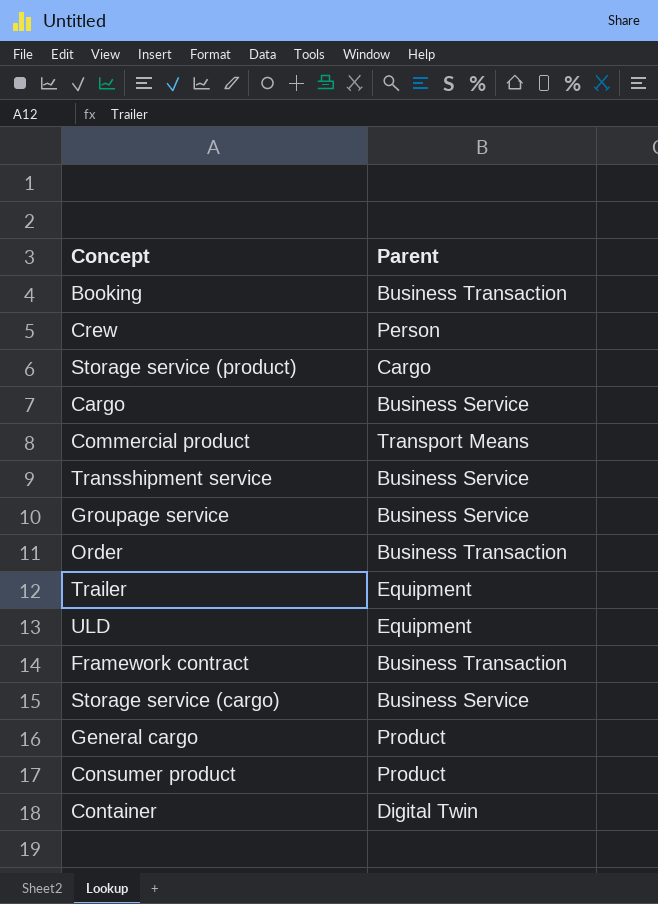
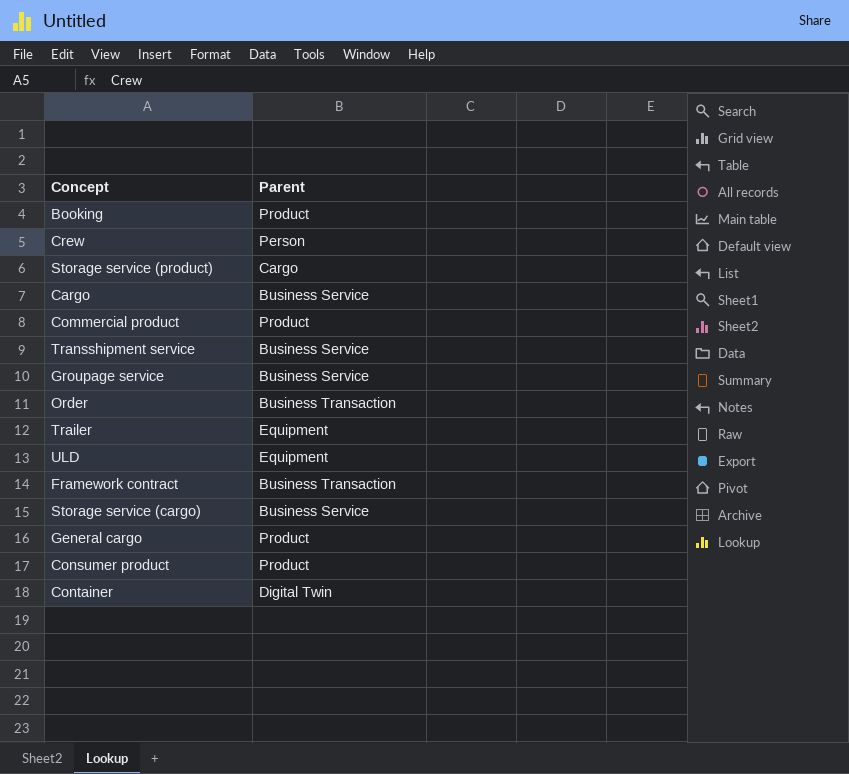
Booking | Parent: Business Transaction -> Product
Commercial product | Parent: Transport Means -> Product

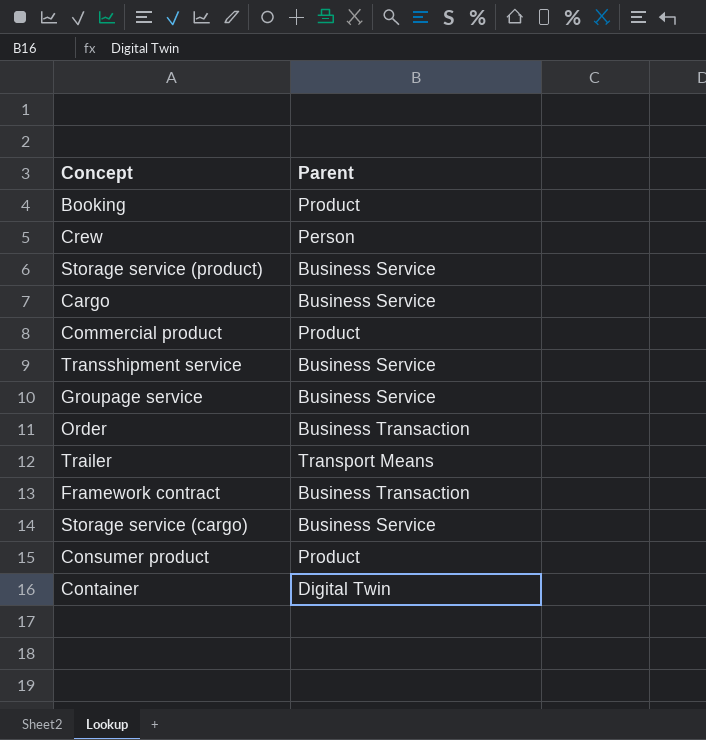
row ULD: Equipment -> none
row General cargo: Product -> none
Storage service (product) | Parent: Cargo -> Business Service
Trailer | Parent: Equipment -> Transport Means

